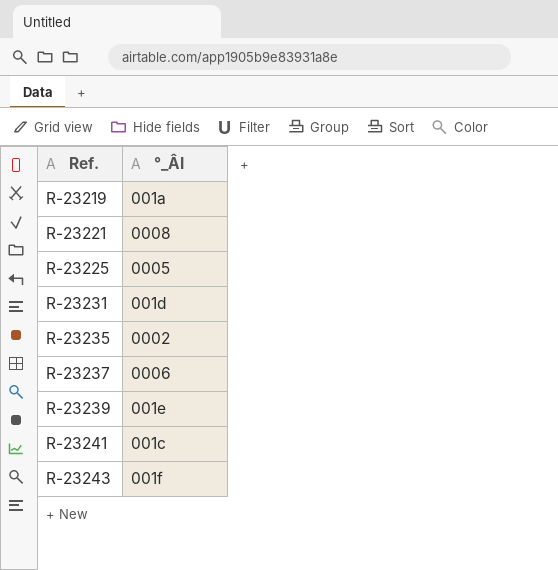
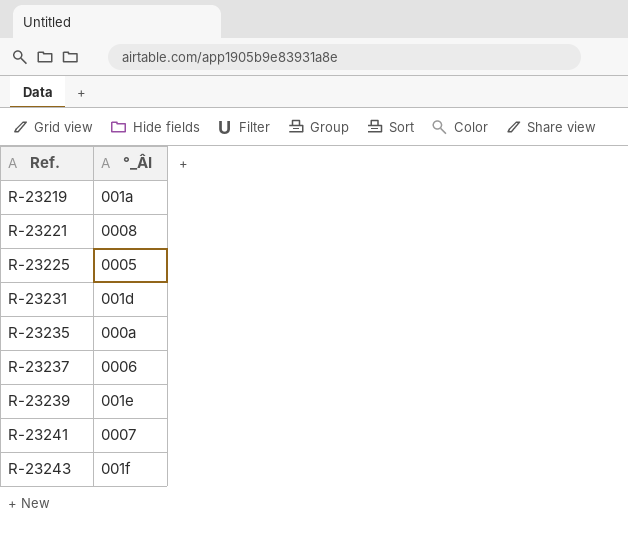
R-23235 | °_ÂI: 0002 -> 000a
R-23241 | °_ÂI: 001c -> 0007

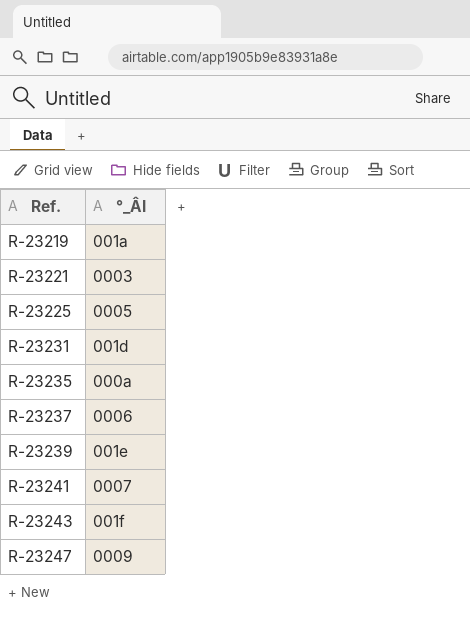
R-23221 | °_ÂI: 0008 -> 0003
row R-23247: none -> 0009

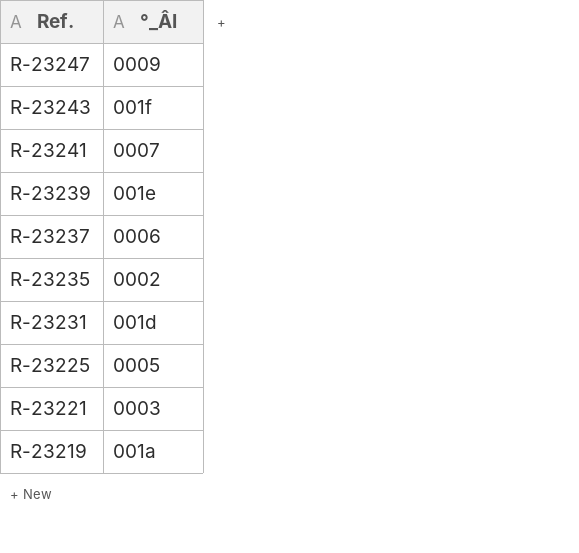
row order: Ref. ascending -> Ref. descending
R-23235 | °_ÂI: 000a -> 0002

